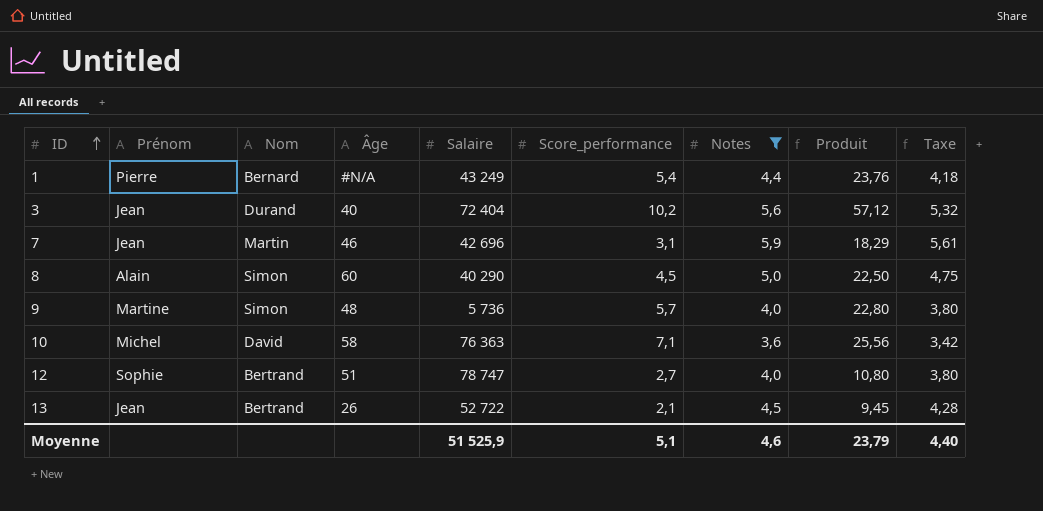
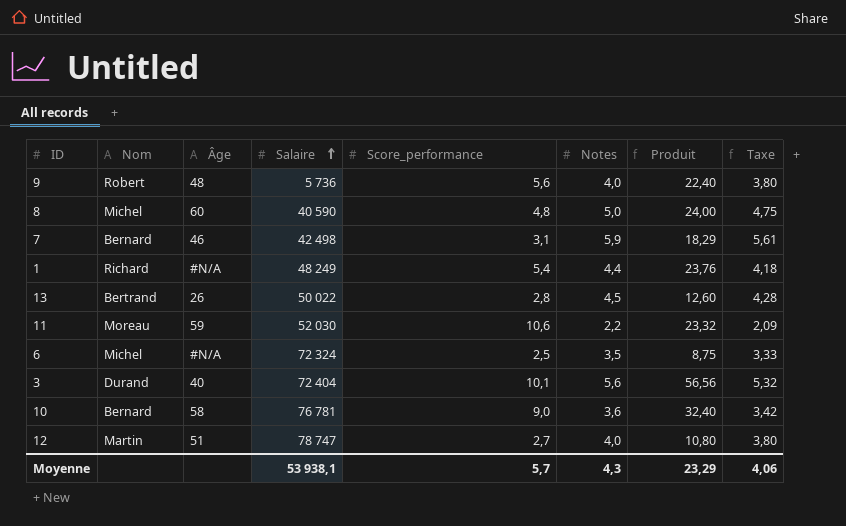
filter: Notes >= 3,6 -> none
row order: ID ascending -> Salaire ascending
column Prénom | position: 2 -> none
9 | Nom: Simon -> Robert
9 | Score_performance: 5,7 -> 5,6
9 | Produit: 22,80 -> 22,40
8 | Nom: Simon -> Michel
8 | Salaire: 40 290 -> 40 590
8 | Score_performance: 4,5 -> 4,8
8 | Produit: 22,50 -> 24,00
7 | Nom: Martin -> Bernard
7 | Salaire: 42 696 -> 42 498
1 | Nom: Bernard -> Richard
1 | Salaire: 43 249 -> 48 249
13 | Salaire: 52 722 -> 50 022
13 | Score_performance: 2,1 -> 2,8
13 | Produit: 9,45 -> 12,60
3 | Score_performance: 10,2 -> 10,1
3 | Produit: 57,12 -> 56,56
10 | Nom: David -> Bernard
10 | Salaire: 76 363 -> 76 781
10 | Score_performance: 7,1 -> 9,0
10 | Produit: 25,56 -> 32,40
12 | Nom: Bertrand -> Martin
Moyenne | Salaire: 51 525,9 -> 53 938,1
Moyenne | Score_performance: 5,1 -> 5,7
Moyenne | Notes: 4,6 -> 4,3
Moyenne | Produit: 23,79 -> 23,29
Moyenne | Taxe: 4,40 -> 4,06

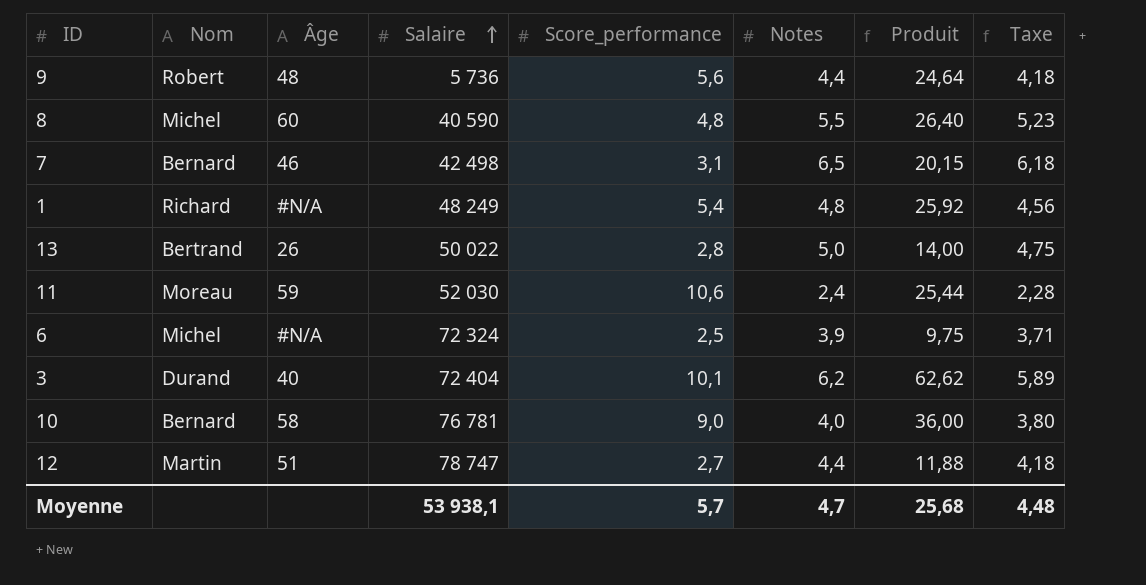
9 | Notes: 4,0 -> 4,4
9 | Produit: 22,40 -> 24,64
9 | Taxe: 3,80 -> 4,18
8 | Notes: 5,0 -> 5,5
8 | Produit: 24,00 -> 26,40
8 | Taxe: 4,75 -> 5,23
7 | Notes: 5,9 -> 6,5
7 | Produit: 18,29 -> 20,15
7 | Taxe: 5,61 -> 6,18
1 | Notes: 4,4 -> 4,8
1 | Produit: 23,76 -> 25,92
1 | Taxe: 4,18 -> 4,56
13 | Notes: 4,5 -> 5,0
13 | Produit: 12,60 -> 14,00
13 | Taxe: 4,28 -> 4,75
11 | Notes: 2,2 -> 2,4
11 | Produit: 23,32 -> 25,44
11 | Taxe: 2,09 -> 2,28
6 | Notes: 3,5 -> 3,9
6 | Produit: 8,75 -> 9,75
6 | Taxe: 3,33 -> 3,71
3 | Notes: 5,6 -> 6,2
3 | Produit: 56,56 -> 62,62
3 | Taxe: 5,32 -> 5,89
10 | Notes: 3,6 -> 4,0
10 | Produit: 32,40 -> 36,00
10 | Taxe: 3,42 -> 3,80
12 | Notes: 4,0 -> 4,4
12 | Produit: 10,80 -> 11,88
12 | Taxe: 3,80 -> 4,18
Moyenne | Notes: 4,3 -> 4,7
Moyenne | Produit: 23,29 -> 25,68
Moyenne | Taxe: 4,06 -> 4,48

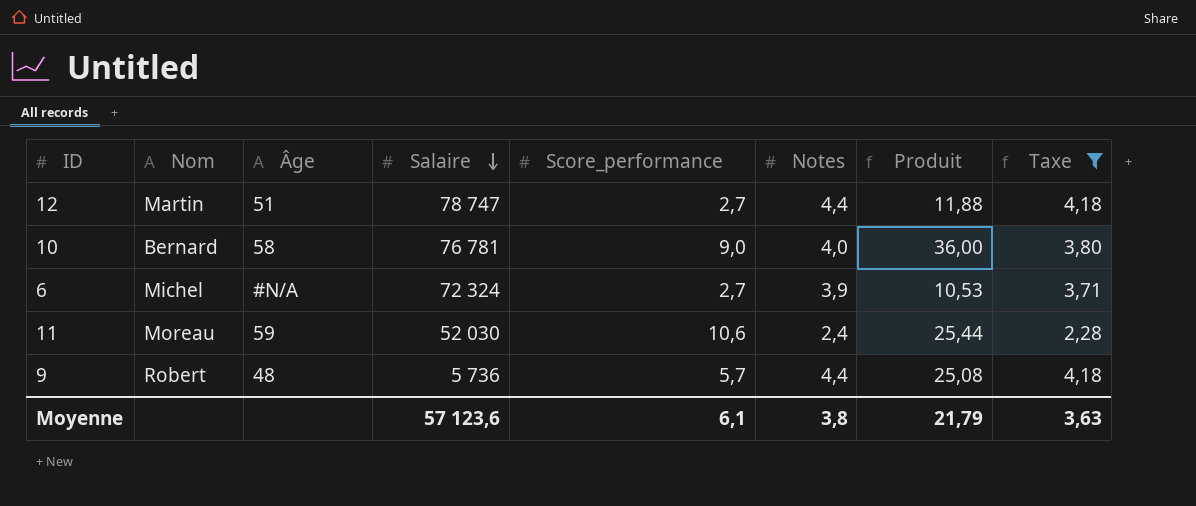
filter: none -> Taxe <= 4,18
row order: Salaire ascending -> Salaire descending
6 | Score_performance: 2,5 -> 2,7
6 | Produit: 9,75 -> 10,53
9 | Score_performance: 5,6 -> 5,7
9 | Produit: 24,64 -> 25,08
Moyenne | Salaire: 53 938,1 -> 57 123,6
Moyenne | Score_performance: 5,7 -> 6,1
Moyenne | Notes: 4,7 -> 3,8
Moyenne | Produit: 25,68 -> 21,79
Moyenne | Taxe: 4,48 -> 3,63

